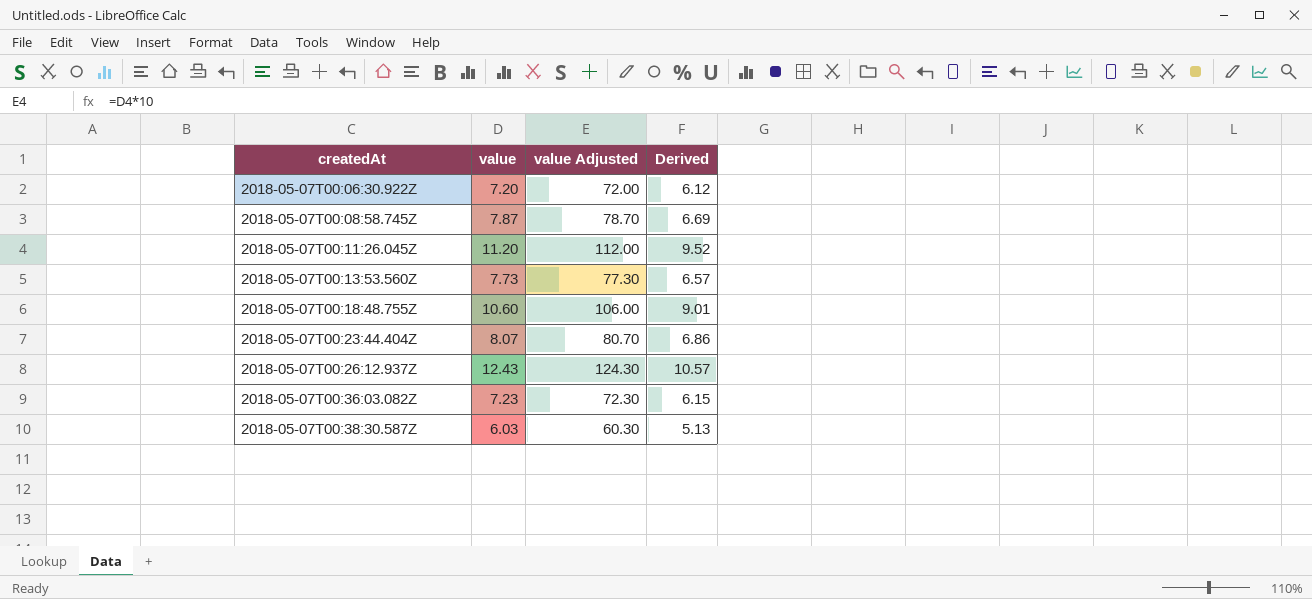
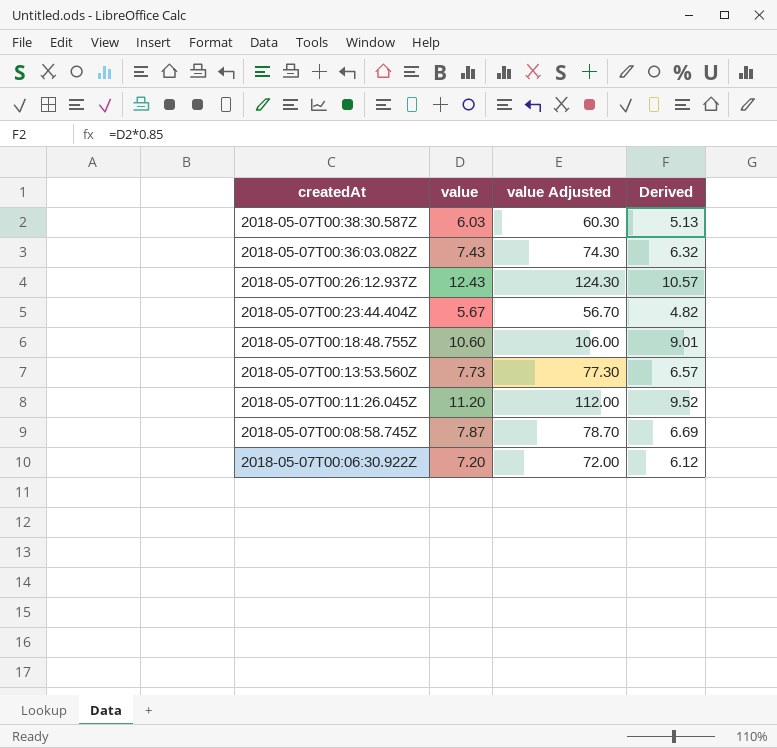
row order: createdAt ascending -> createdAt descending
2018-05-07T00:36:03.082Z | value: 7.23 -> 7.43
2018-05-07T00:36:03.082Z | value Adjusted: 72.30 -> 74.30
2018-05-07T00:36:03.082Z | Derived: 6.15 -> 6.32
2018-05-07T00:23:44.404Z | value: 8.07 -> 5.67
2018-05-07T00:23:44.404Z | value Adjusted: 80.70 -> 56.70
2018-05-07T00:23:44.404Z | Derived: 6.86 -> 4.82

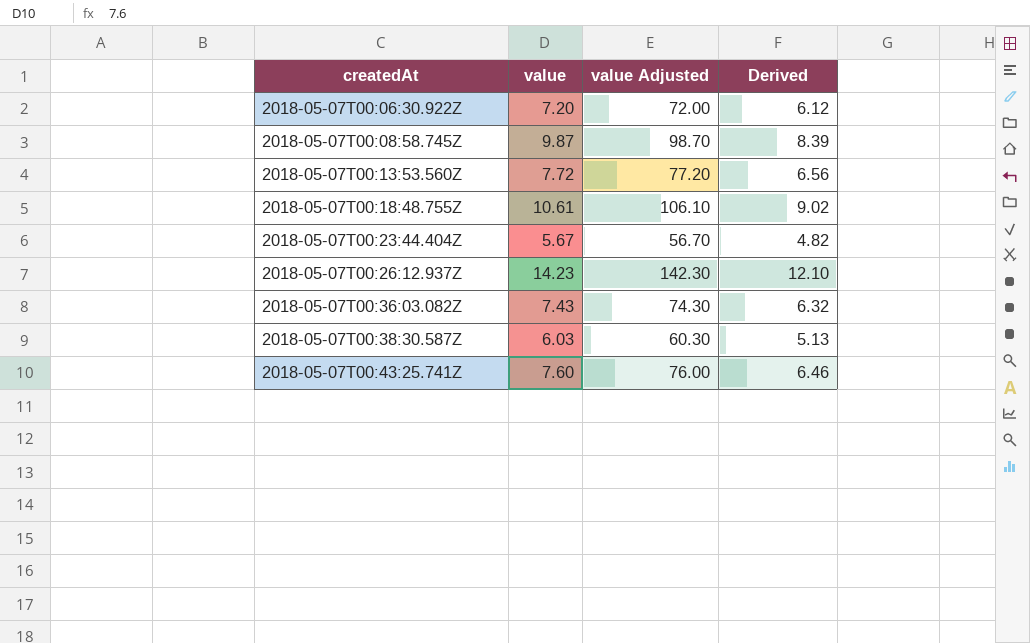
row order: createdAt descending -> createdAt ascending
row 2018-05-07T00:11:26.045Z: 11.20 | 112.00 | 9.52 -> none
2018-05-07T00:08:58.745Z | value: 7.87 -> 9.87
2018-05-07T00:08:58.745Z | value Adjusted: 78.70 -> 98.70
2018-05-07T00:08:58.745Z | Derived: 6.69 -> 8.39
2018-05-07T00:13:53.560Z | value: 7.73 -> 7.72
2018-05-07T00:13:53.560Z | value Adjusted: 77.30 -> 77.20
2018-05-07T00:13:53.560Z | Derived: 6.57 -> 6.56
2018-05-07T00:18:48.755Z | value: 10.60 -> 10.61
2018-05-07T00:18:48.755Z | value Adjusted: 106.00 -> 106.10
2018-05-07T00:18:48.755Z | Derived: 9.01 -> 9.02
2018-05-07T00:26:12.937Z | value: 12.43 -> 14.23
2018-05-07T00:26:12.937Z | value Adjusted: 124.30 -> 142.30
2018-05-07T00:26:12.937Z | Derived: 10.57 -> 12.10
row 2018-05-07T00:43:25.741Z: none -> 7.60 | 76.00 | 6.46

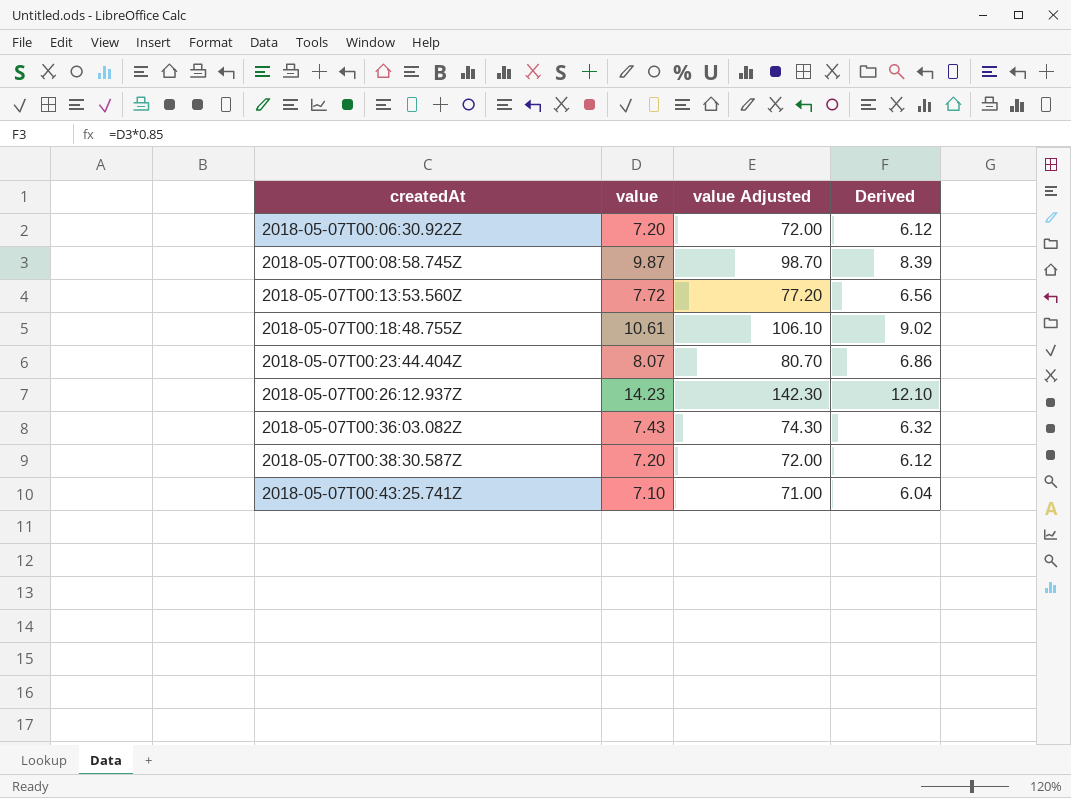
2018-05-07T00:23:44.404Z | value: 5.67 -> 8.07
2018-05-07T00:23:44.404Z | value Adjusted: 56.70 -> 80.70
2018-05-07T00:23:44.404Z | Derived: 4.82 -> 6.86
2018-05-07T00:38:30.587Z | value: 6.03 -> 7.20
2018-05-07T00:38:30.587Z | value Adjusted: 60.30 -> 72.00
2018-05-07T00:38:30.587Z | Derived: 5.13 -> 6.12
2018-05-07T00:43:25.741Z | value: 7.60 -> 7.10
2018-05-07T00:43:25.741Z | value Adjusted: 76.00 -> 71.00
2018-05-07T00:43:25.741Z | Derived: 6.46 -> 6.04

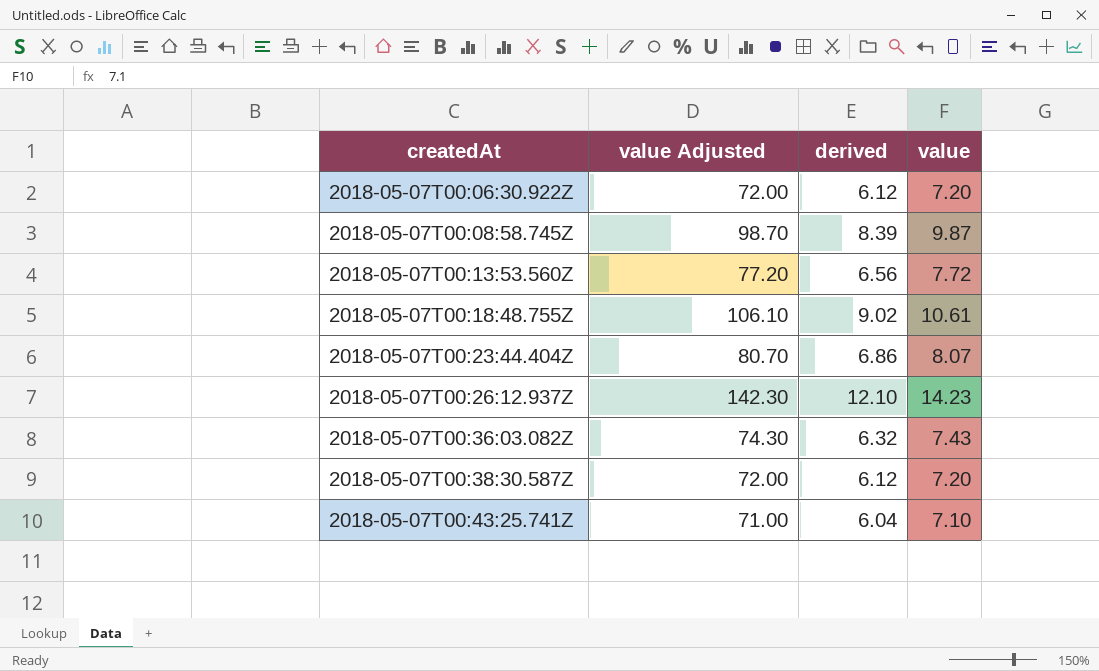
column name: Derived -> derived
column value | position: 2 -> 4

